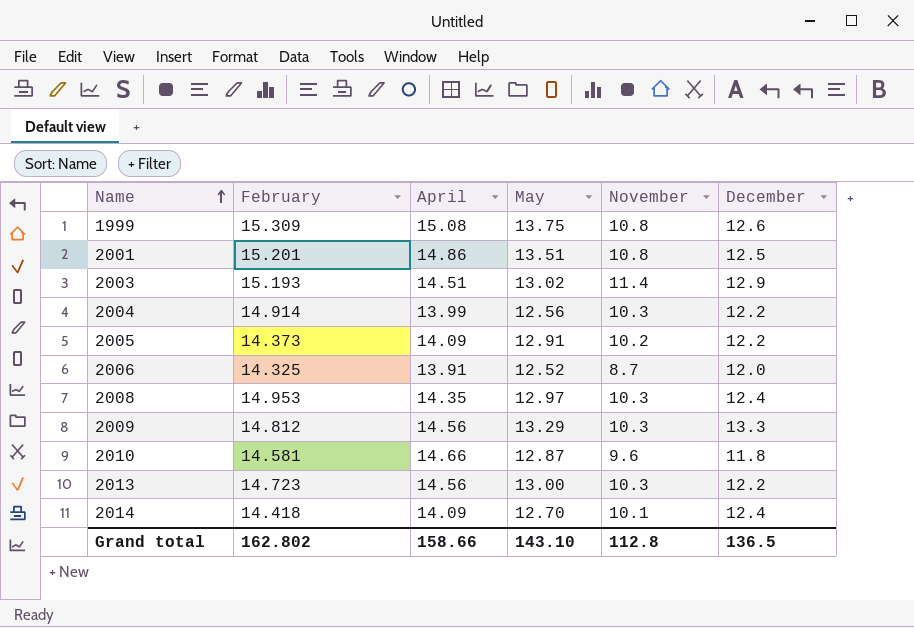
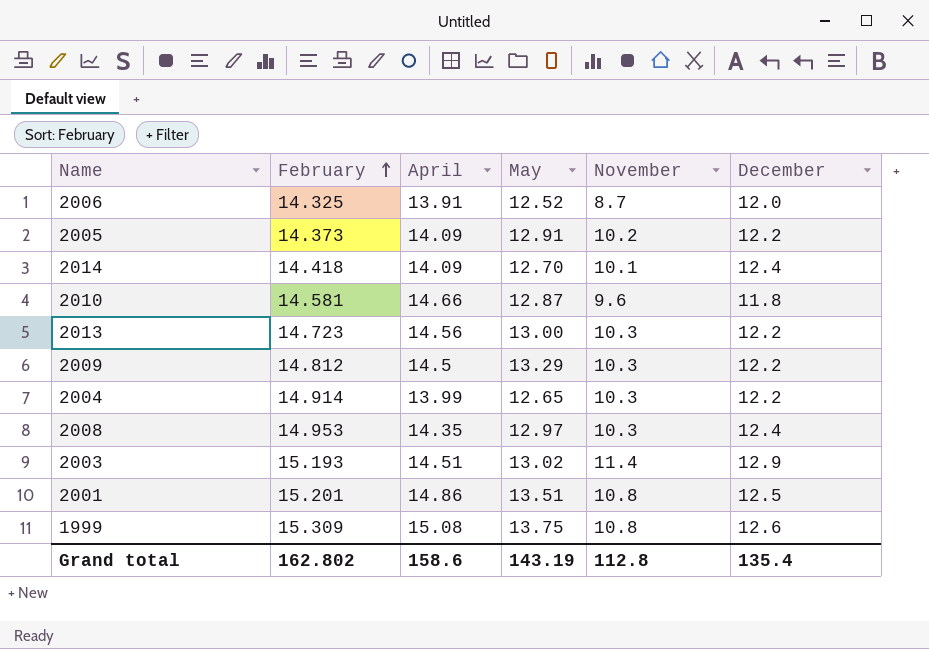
row order: Name ascending -> February ascending
2009 | April: 14.56 -> 14.5
2009 | December: 13.3 -> 12.2
2004 | May: 12.56 -> 12.65
Grand total | April: 158.66 -> 158.6
Grand total | May: 143.10 -> 143.19
Grand total | December: 136.5 -> 135.4

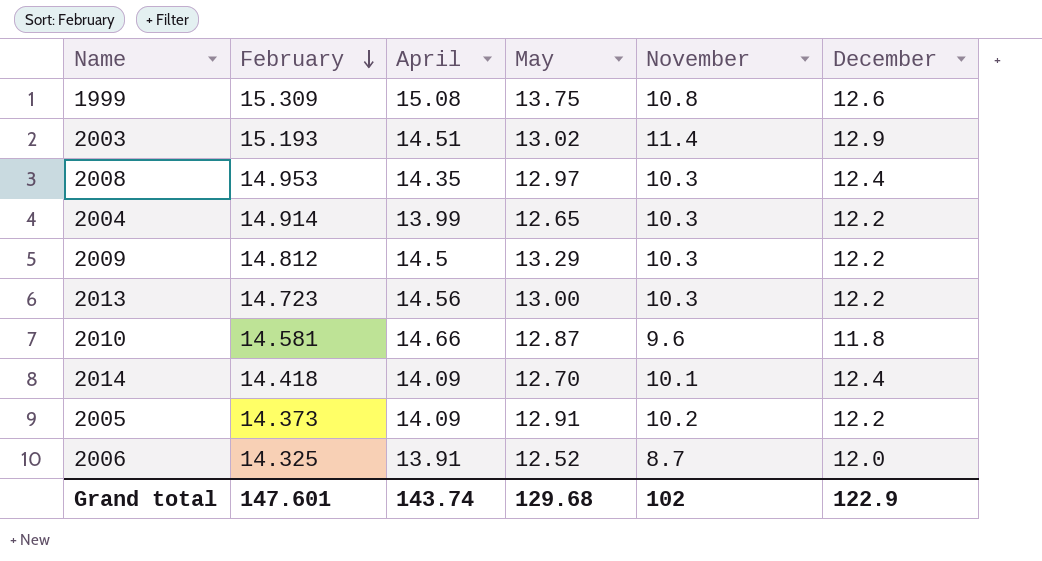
row order: February ascending -> February descending
row 2001: 15.201 | 14.86 | 13.51 | 10.8 | 12.5 -> none
Grand total | February: 162.802 -> 147.601
Grand total | April: 158.6 -> 143.74
Grand total | May: 143.19 -> 129.68
Grand total | November: 112.8 -> 102
Grand total | December: 135.4 -> 122.9

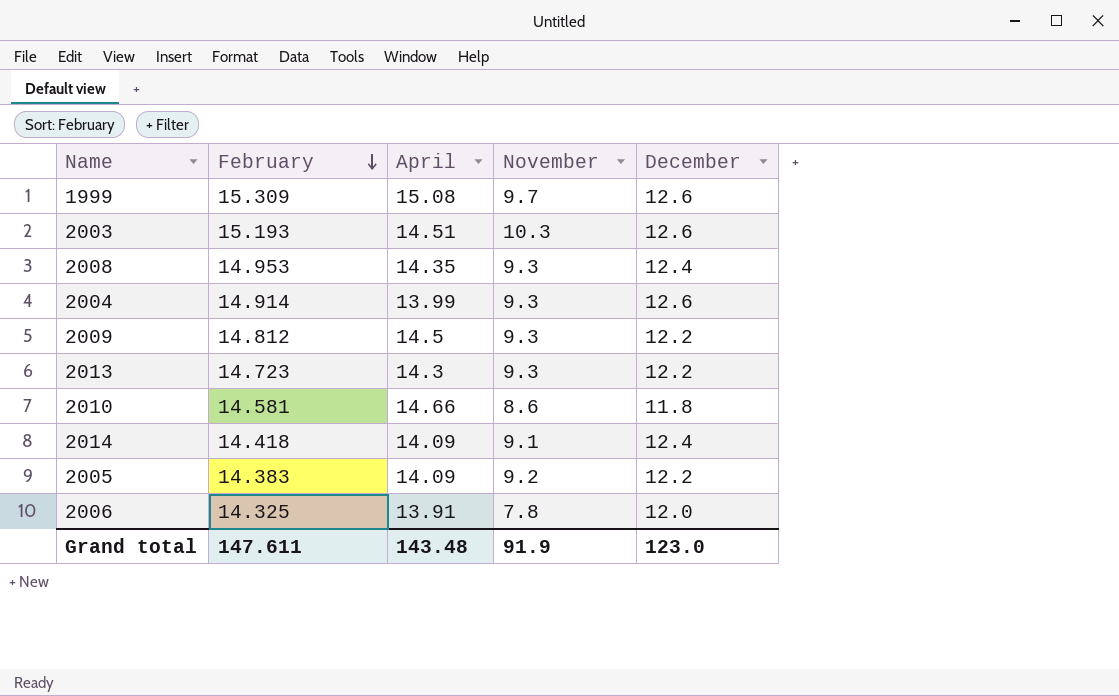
column May | position: 4 -> none
1999 | November: 10.8 -> 9.7
2003 | November: 11.4 -> 10.3
2003 | December: 12.9 -> 12.6
2008 | November: 10.3 -> 9.3
2004 | November: 10.3 -> 9.3
2004 | December: 12.2 -> 12.6
2009 | November: 10.3 -> 9.3
2013 | April: 14.56 -> 14.3
2013 | November: 10.3 -> 9.3
2010 | November: 9.6 -> 8.6
2014 | November: 10.1 -> 9.1
2005 | February: 14.373 -> 14.383
2005 | November: 10.2 -> 9.2
2006 | November: 8.7 -> 7.8
Grand total | February: 147.601 -> 147.611
Grand total | April: 143.74 -> 143.48
Grand total | November: 102 -> 91.9
Grand total | December: 122.9 -> 123.0

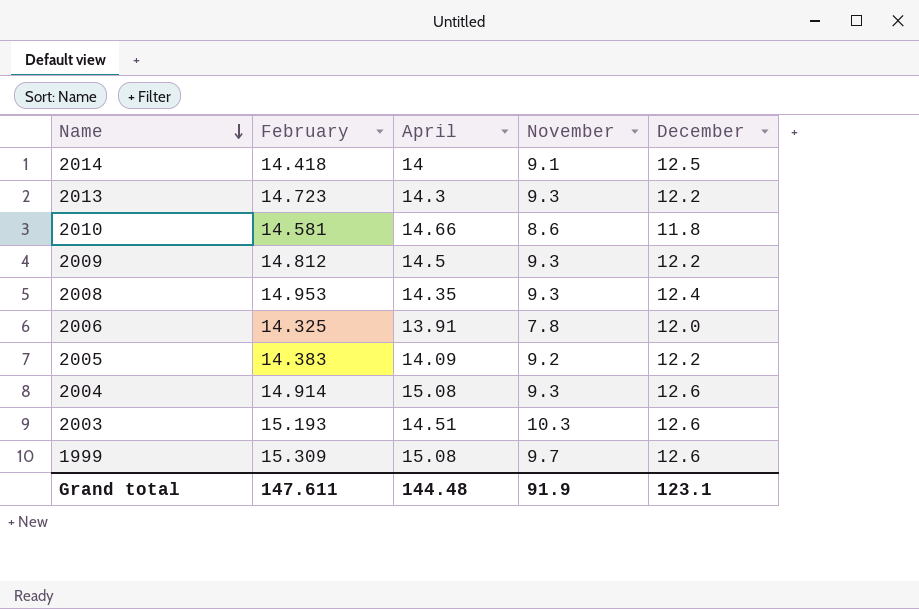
row order: February descending -> Name descending
2014 | April: 14.09 -> 14
2014 | December: 12.4 -> 12.5
2004 | April: 13.99 -> 15.08
Grand total | April: 143.48 -> 144.48
Grand total | December: 123.0 -> 123.1

